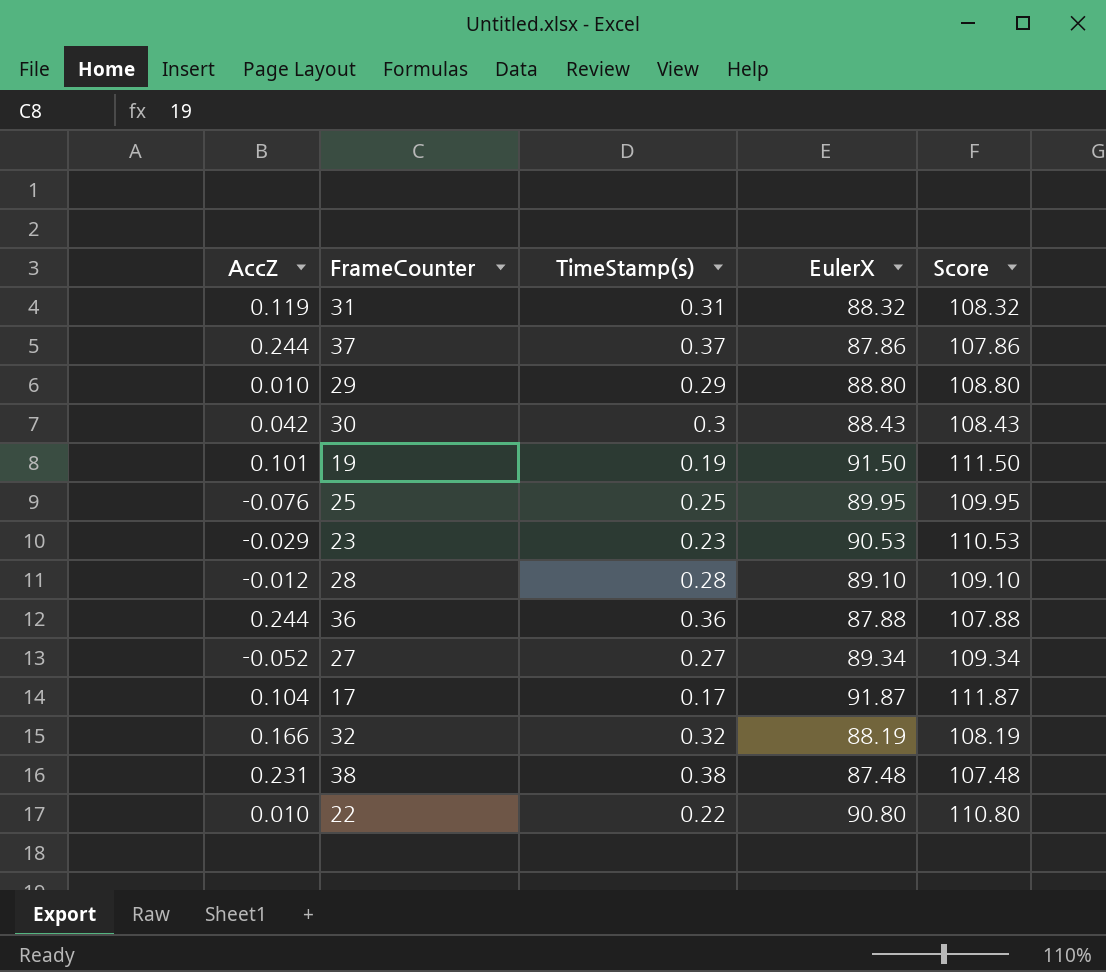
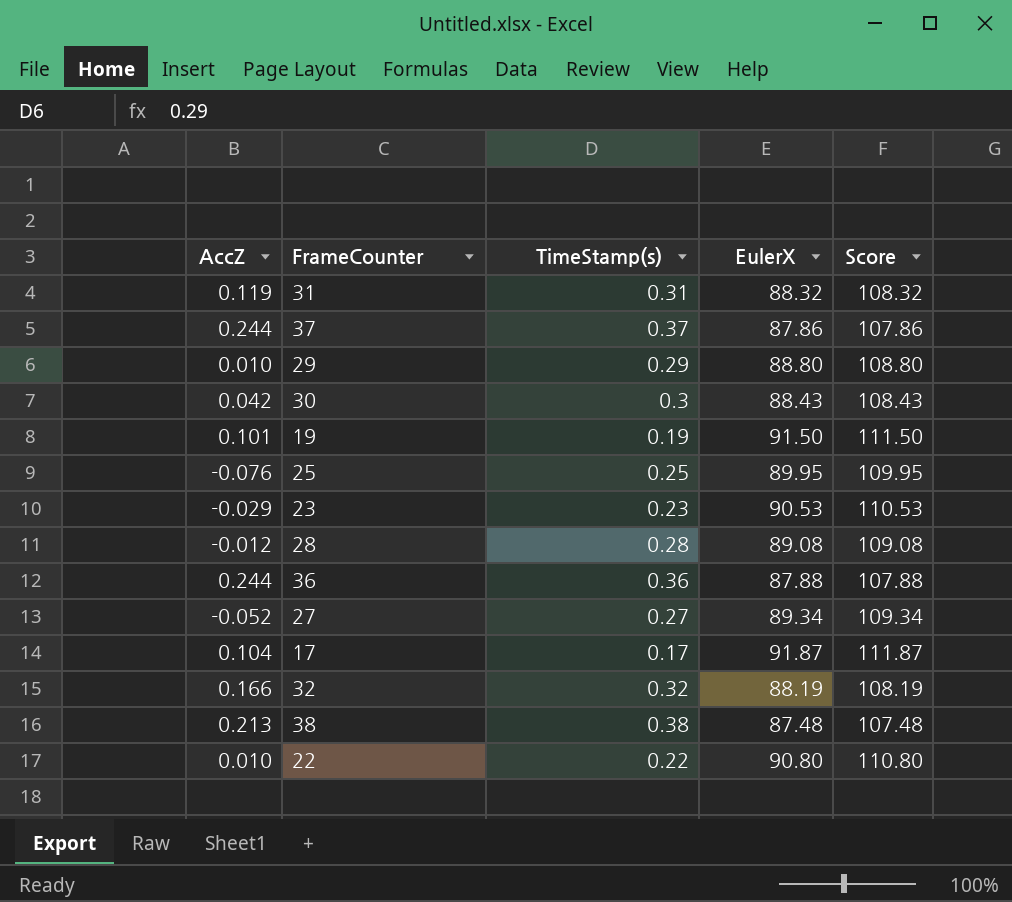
28 | EulerX: 89.10 -> 89.08
28 | Score: 109.10 -> 109.08
38 | AccZ: 0.231 -> 0.213

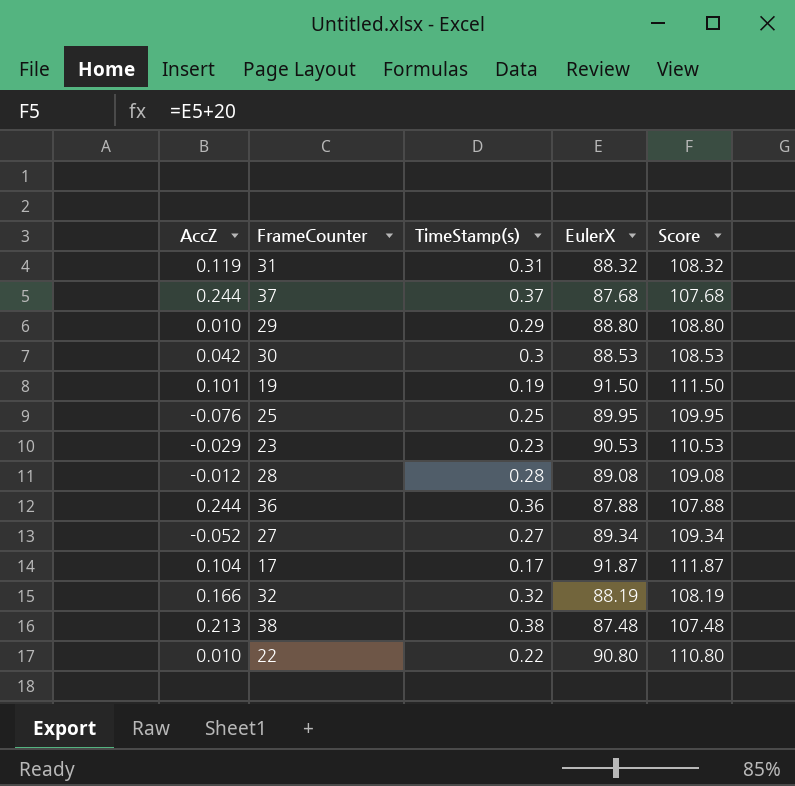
37 | EulerX: 87.86 -> 87.68
37 | Score: 107.86 -> 107.68
30 | EulerX: 88.43 -> 88.53
30 | Score: 108.43 -> 108.53

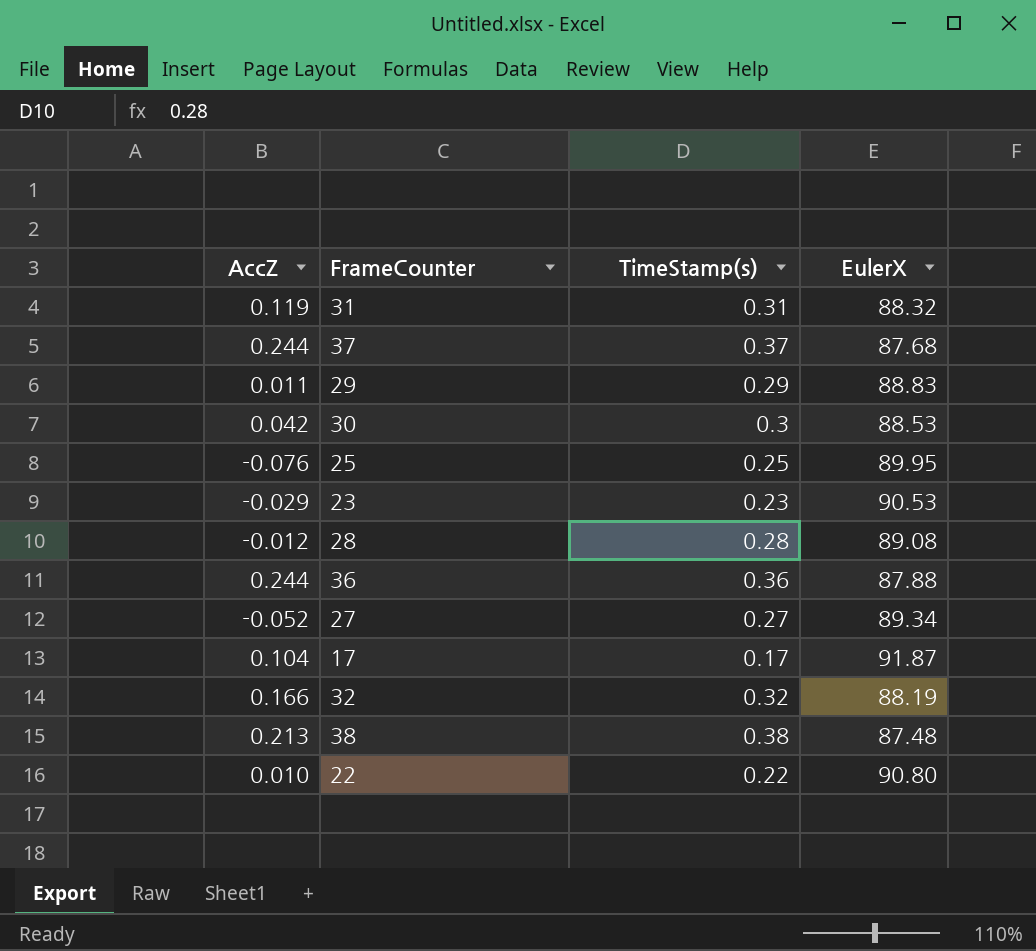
column Score | formula: [EulerX] + 20 -> none
row 19: 0.101 | 0.19 | 91.50 | 111.50 -> none
29 | AccZ: 0.010 -> 0.011
29 | EulerX: 88.80 -> 88.83

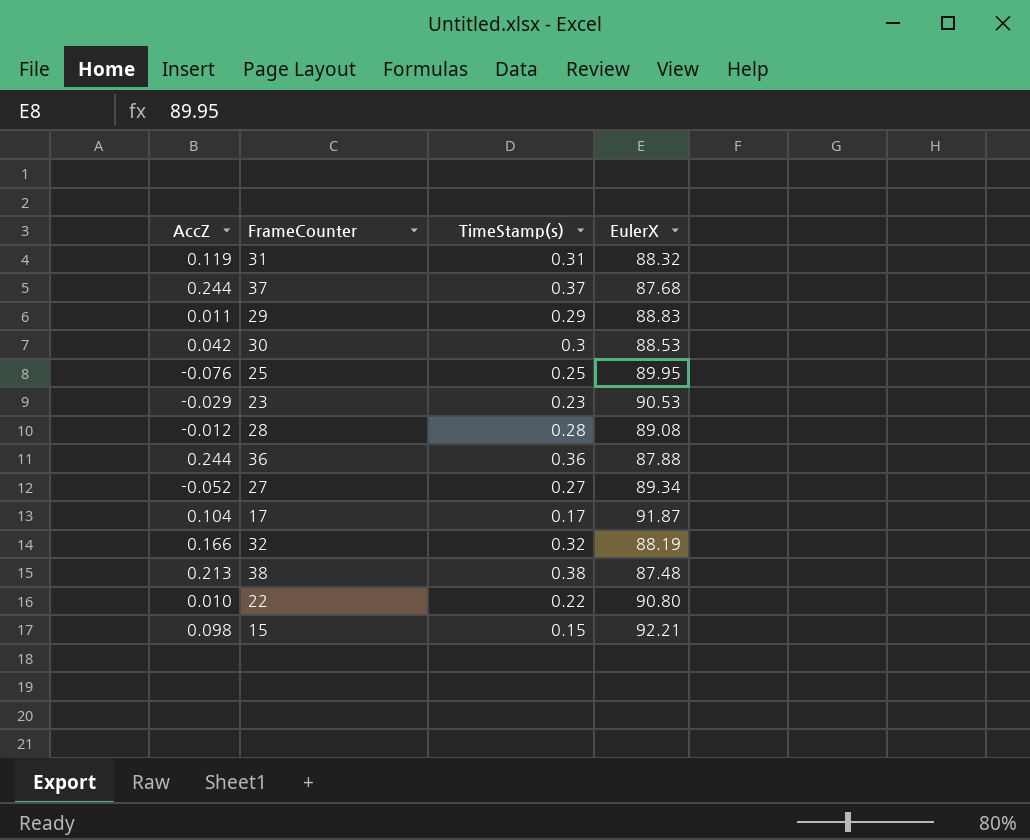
row 15: none -> 0.098 | 0.15 | 92.21

